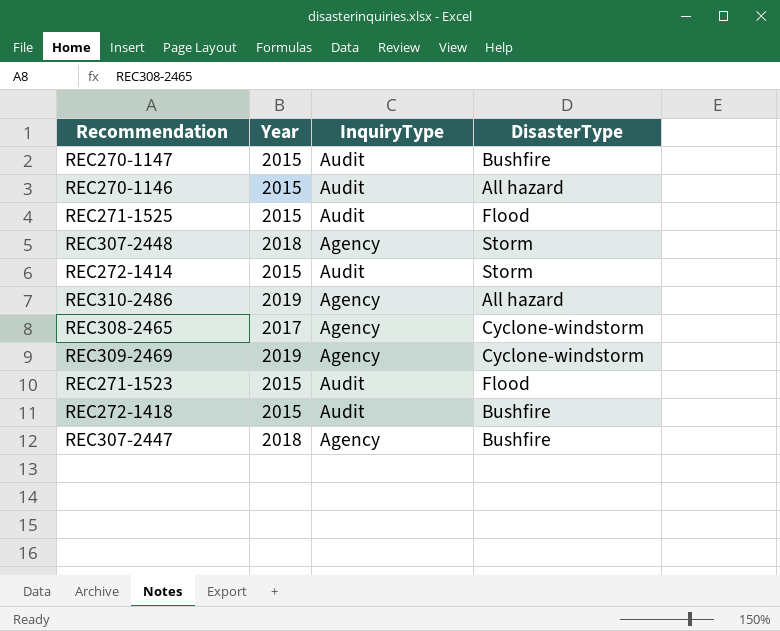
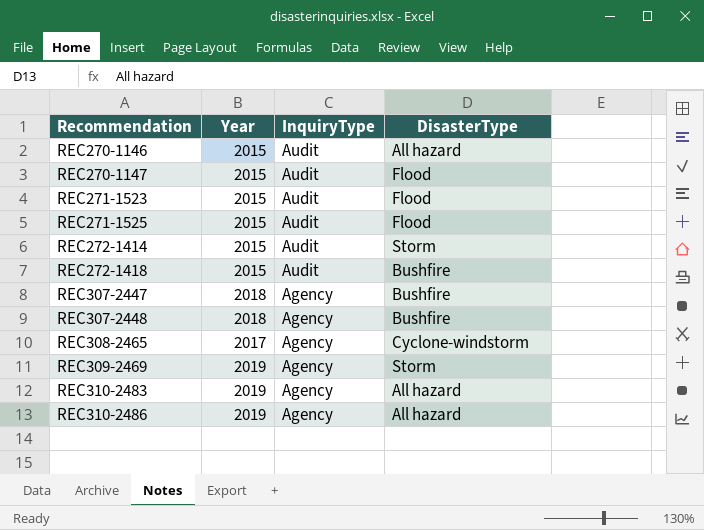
row order: none -> Recommendation ascending
REC270-1147 | DisasterType: Bushfire -> Flood
REC307-2448 | DisasterType: Storm -> Bushfire
REC309-2469 | DisasterType: Cyclone-windstorm -> Storm
row REC310-2483: none -> 2019 | Agency | All hazard

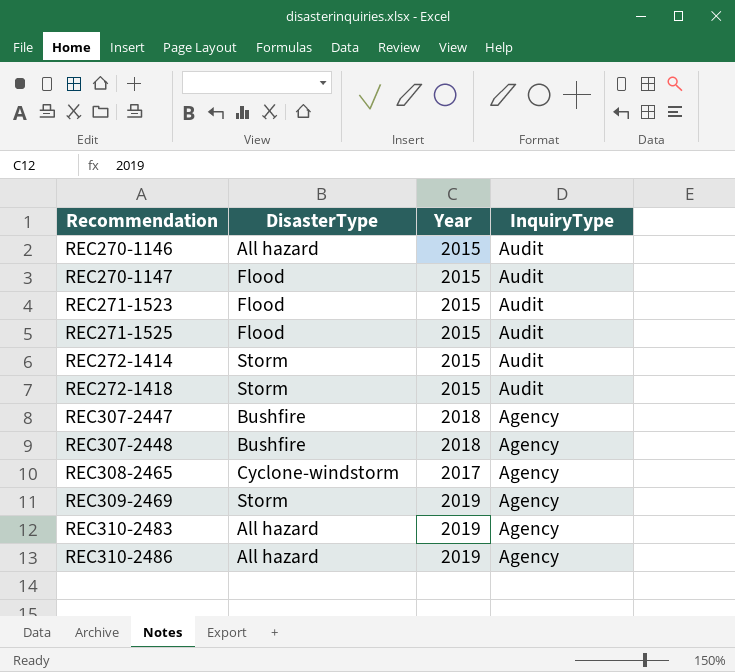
column DisasterType | position: 4 -> 2
REC272-1418 | DisasterType: Bushfire -> Storm

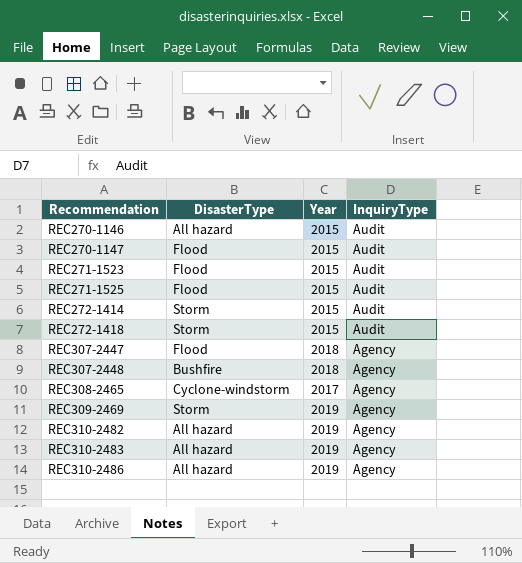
REC307-2447 | DisasterType: Bushfire -> Flood
row REC310-2482: none -> All hazard | 2019 | Agency

